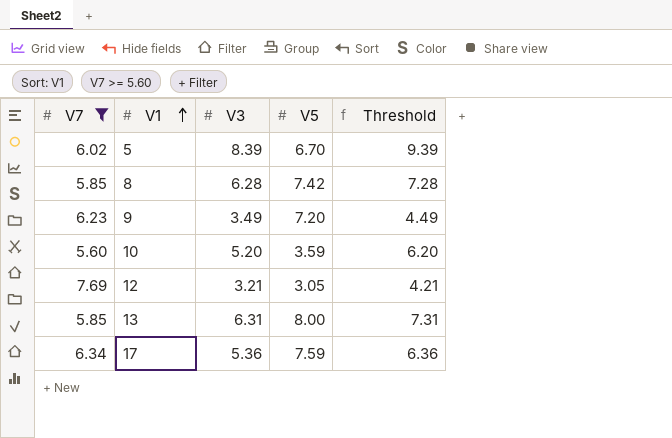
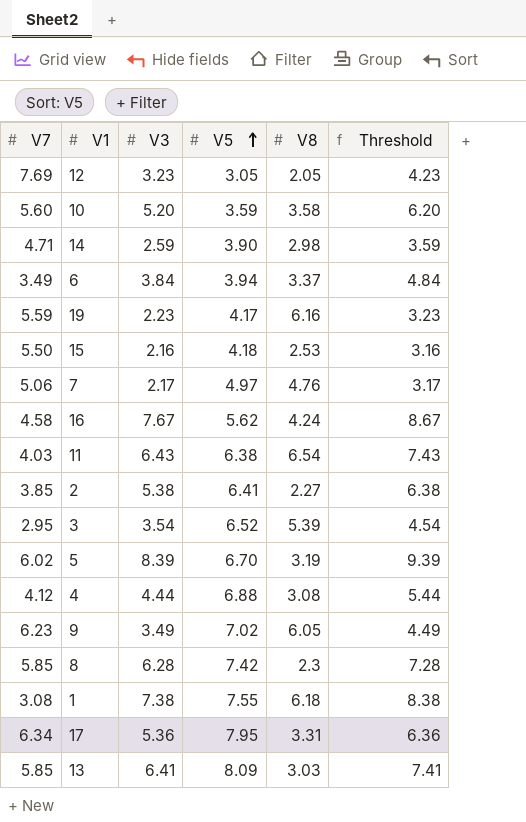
filter: V7 >= 5.60 -> none
row order: V1 ascending -> V5 ascending
column V8 | position: none -> 5
12 | V3: 3.21 -> 3.23
12 | Threshold: 4.21 -> 4.23
9 | V5: 7.20 -> 7.02
17 | V5: 7.59 -> 7.95
13 | V3: 6.31 -> 6.41
13 | V5: 8.00 -> 8.09
13 | Threshold: 7.31 -> 7.41

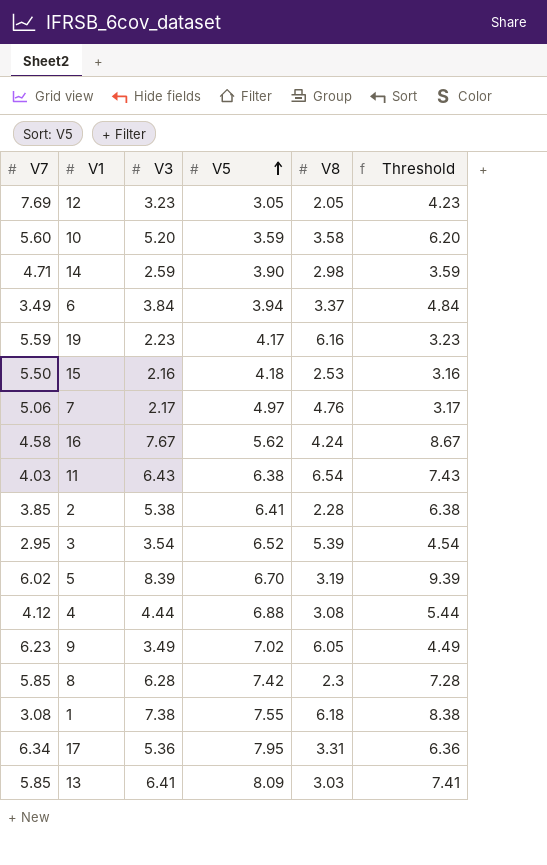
2 | V8: 2.27 -> 2.28

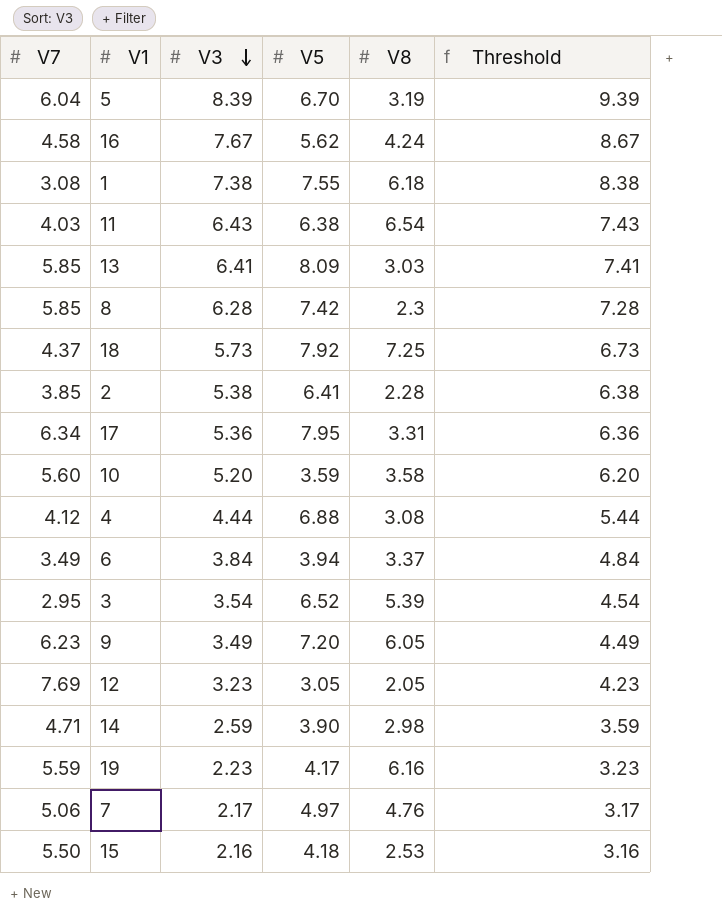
row order: V5 ascending -> V3 descending
5 | V7: 6.02 -> 6.04
row 18: none -> 4.37 | 5.73 | 7.92 | 7.25 | 6.73
9 | V5: 7.02 -> 7.20

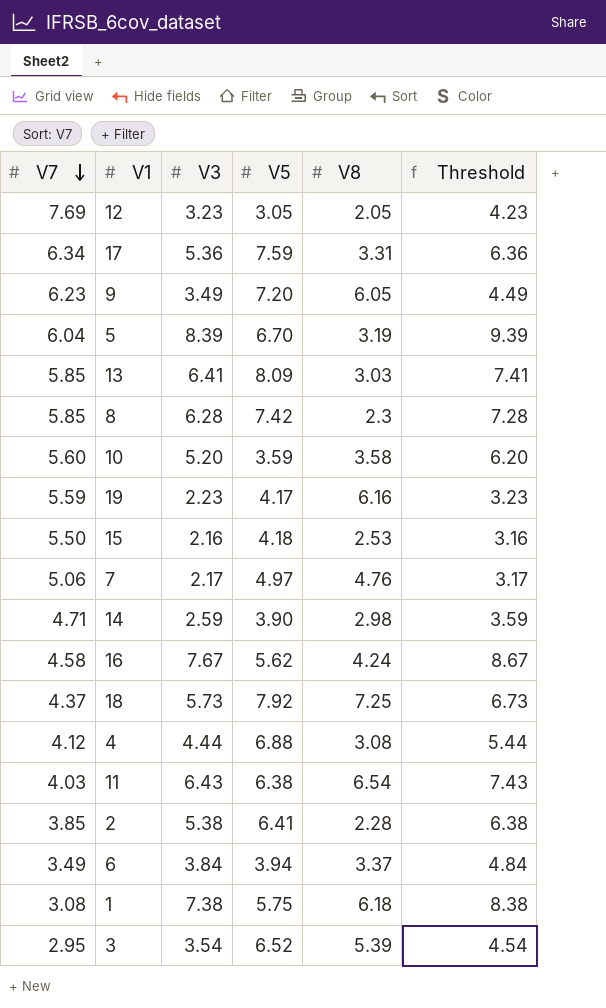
row order: V3 descending -> V7 descending
17 | V5: 7.95 -> 7.59
1 | V5: 7.55 -> 5.75

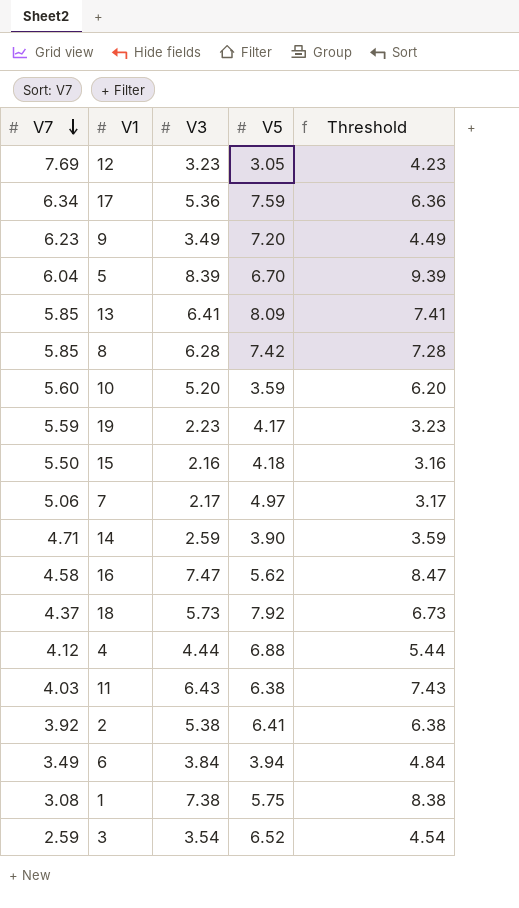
column V8 | position: 5 -> none
16 | V3: 7.67 -> 7.47
16 | Threshold: 8.67 -> 8.47
2 | V7: 3.85 -> 3.92
3 | V7: 2.95 -> 2.59

